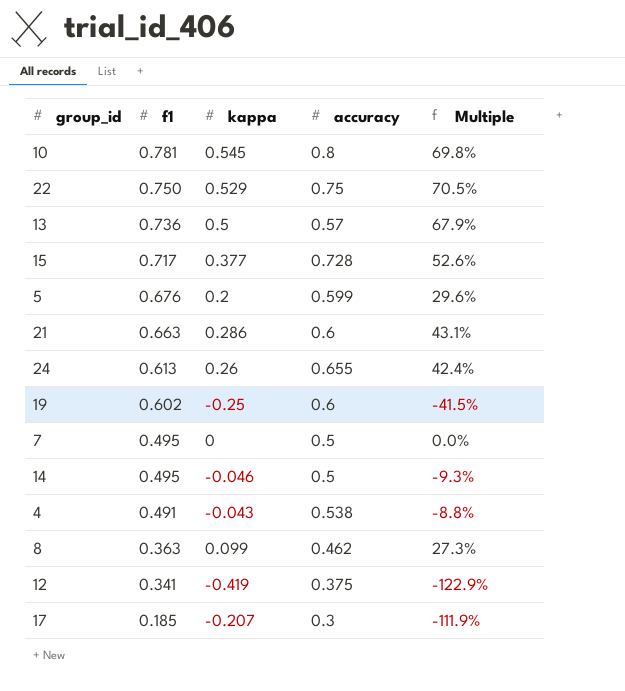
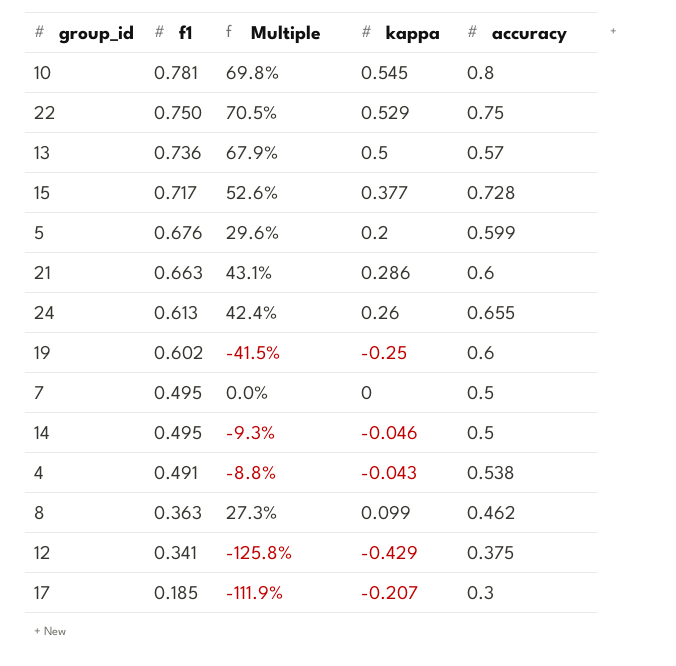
column Multiple | position: 5 -> 3
12 | Multiple: -122.9% -> -125.8%
12 | kappa: -0.419 -> -0.429

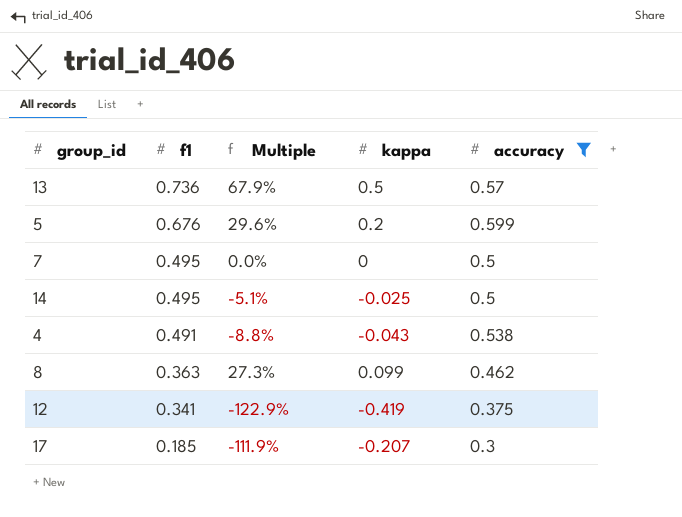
filter: none -> accuracy <= 0.599
14 | Multiple: -9.3% -> -5.1%
14 | kappa: -0.046 -> -0.025
12 | Multiple: -125.8% -> -122.9%
12 | kappa: -0.429 -> -0.419

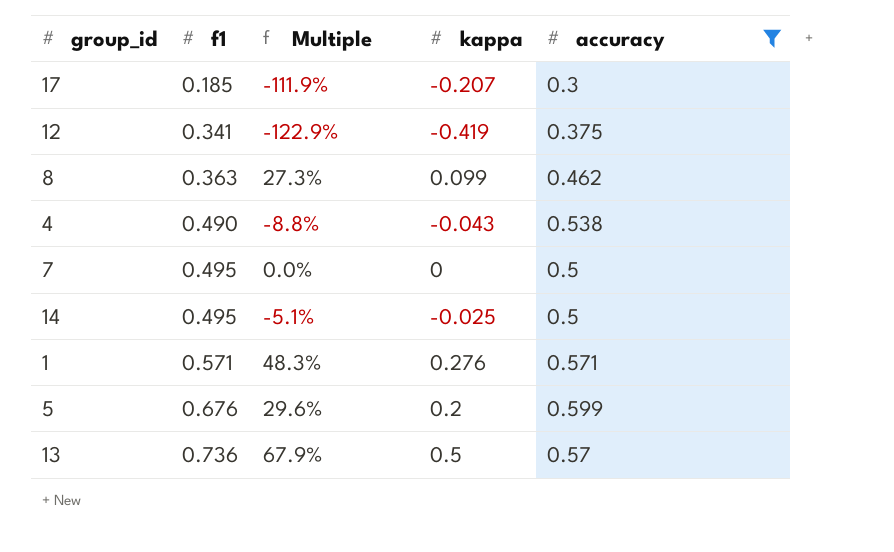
row order: f1 descending -> f1 ascending
4 | f1: 0.491 -> 0.490
row 1: none -> 0.571 | 48.3% | 0.276 | 0.571

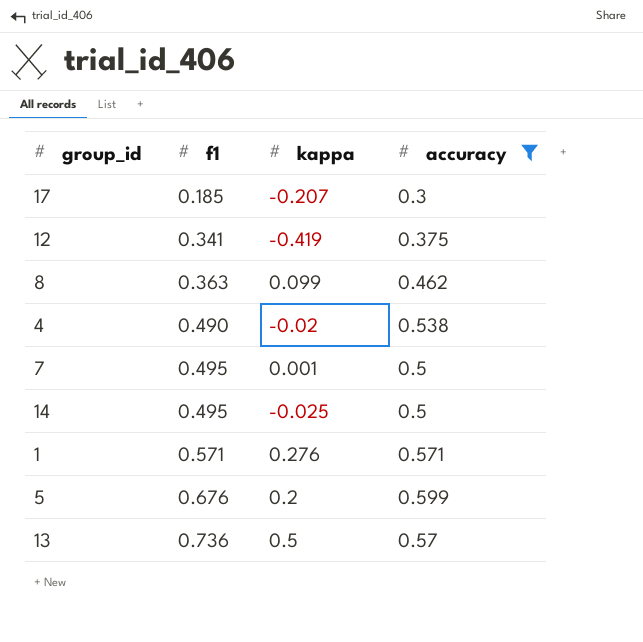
column Multiple | formula: [kappa] / [f1] -> none
4 | kappa: -0.043 -> -0.02
7 | kappa: 0 -> 0.001

